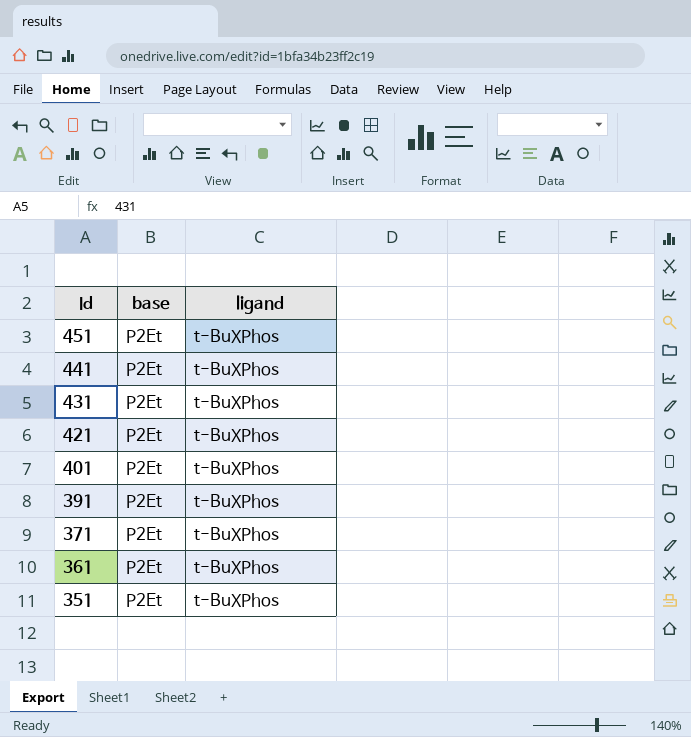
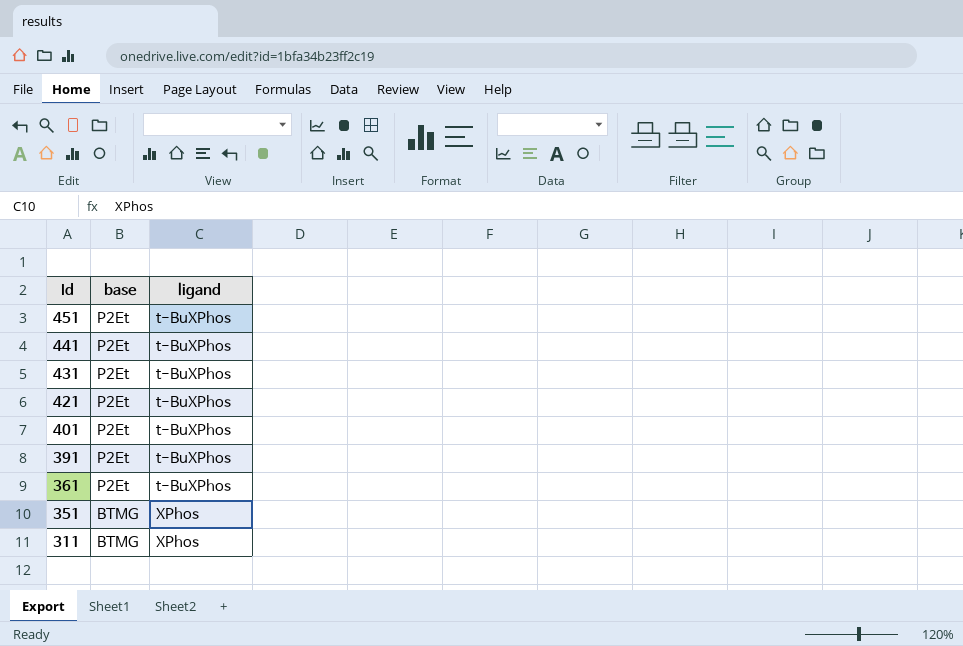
row 371: P2Et | t-BuXPhos -> none
351 | base: P2Et -> BTMG
351 | ligand: t-BuXPhos -> XPhos
row 311: none -> BTMG | XPhos

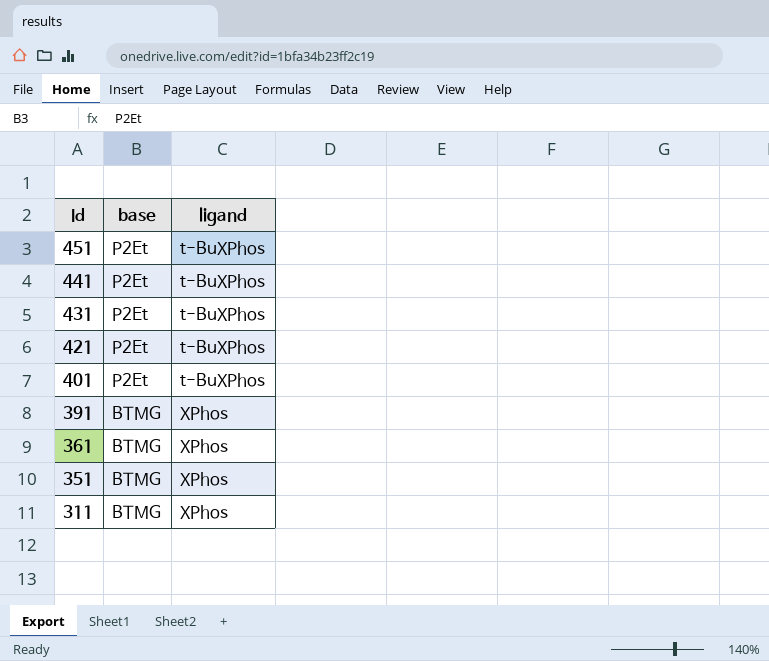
391 | base: P2Et -> BTMG
391 | ligand: t-BuXPhos -> XPhos
361 | base: P2Et -> BTMG
361 | ligand: t-BuXPhos -> XPhos

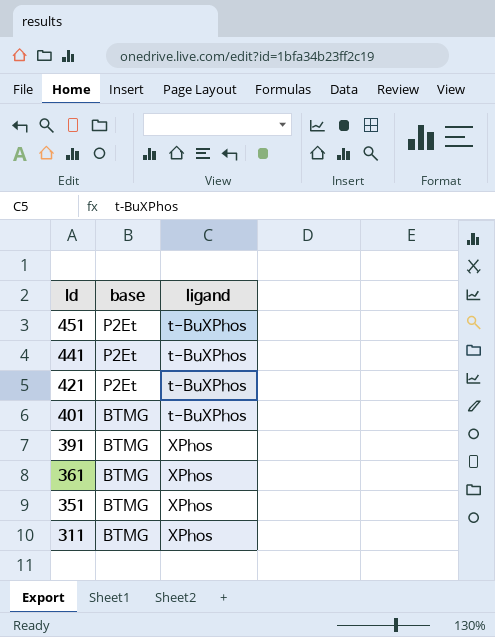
row 431: P2Et | t-BuXPhos -> none
401 | base: P2Et -> BTMG

